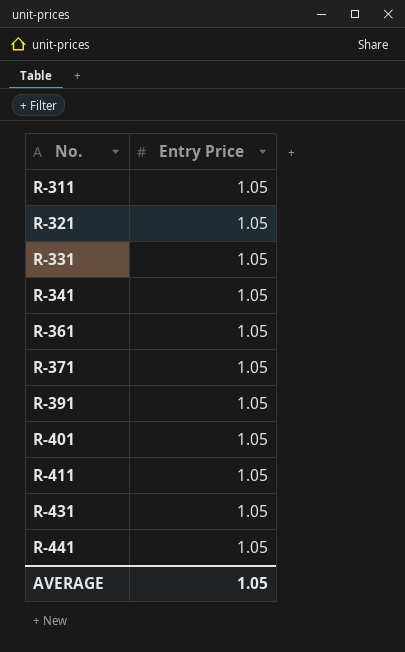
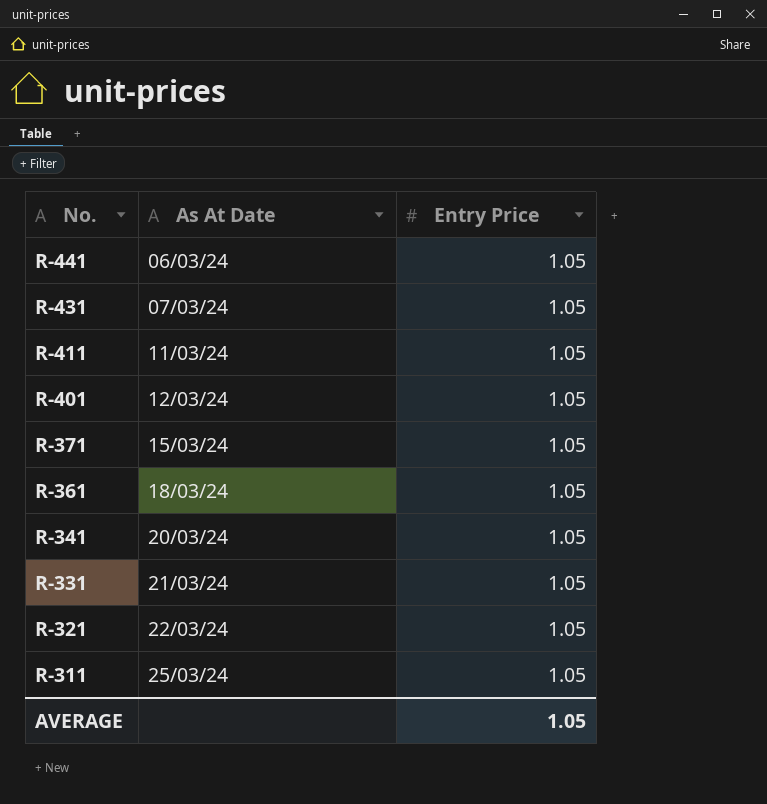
row order: No. ascending -> No. descending
column As At Date | position: none -> 2
row R-391: 1.05 -> none

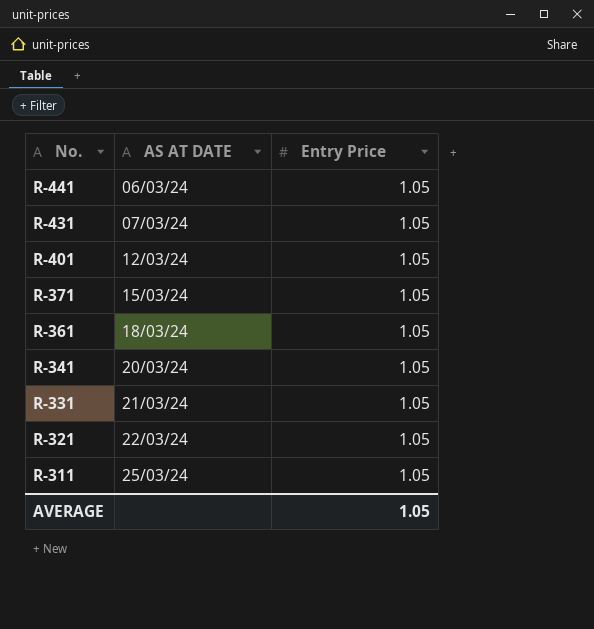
column name: As At Date -> AS AT DATE
row R-411: 11/03/24 | 1.05 -> none

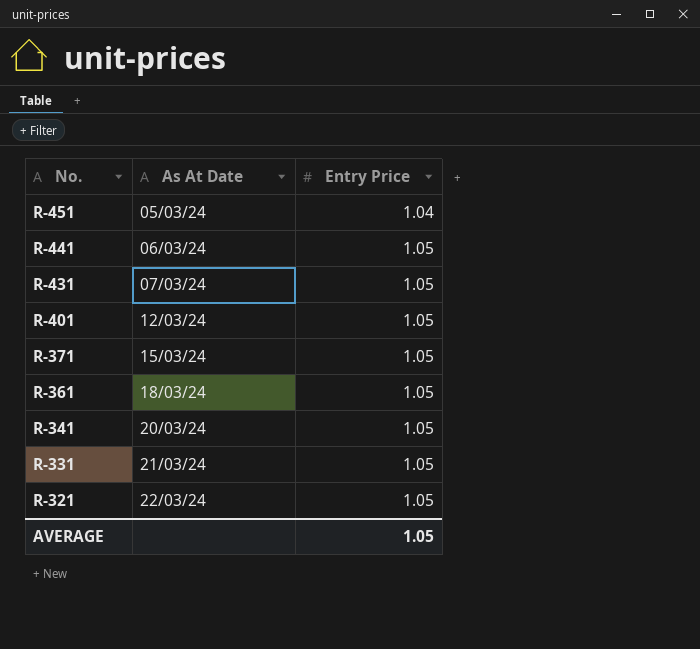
column name: AS AT DATE -> As At Date
row R-311: 25/03/24 | 1.05 -> none
row R-451: none -> 05/03/24 | 1.04

